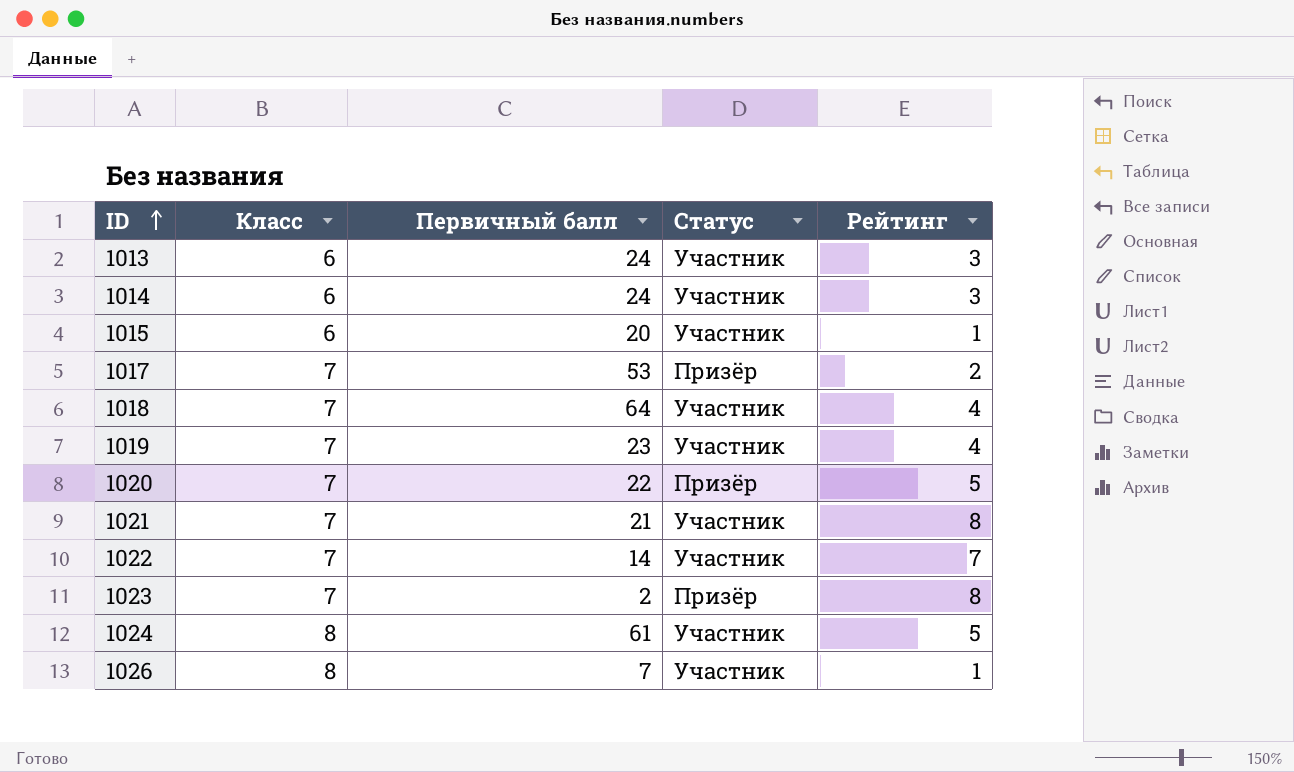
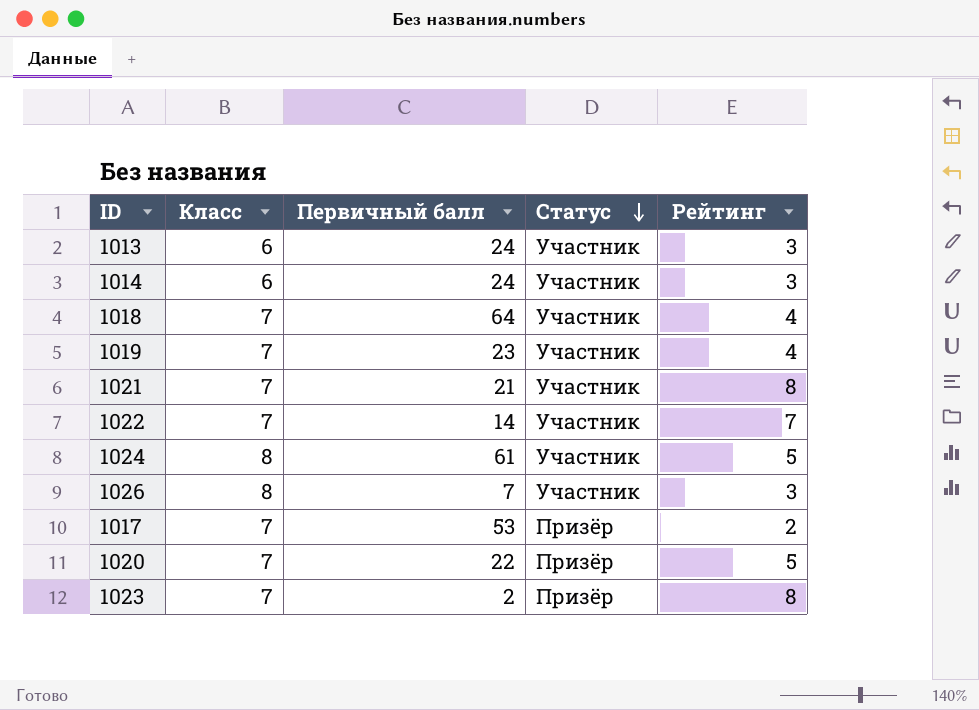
row order: ID ascending -> Статус descending
row 1015: 6 | 20 | Участник | 1 -> none
1026 | Рейтинг: 1 -> 3

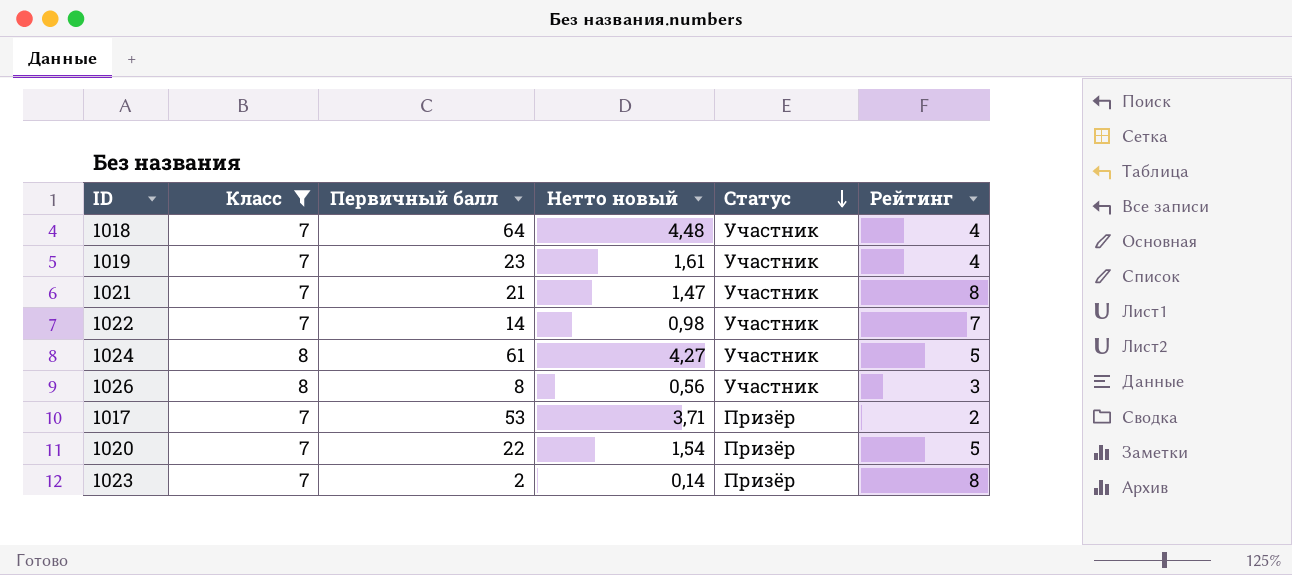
filter: none -> Класс != 6
column Нетто новый | formula: none -> [Первичный балл] * 0,07
1026 | Первичный балл: 7 -> 8

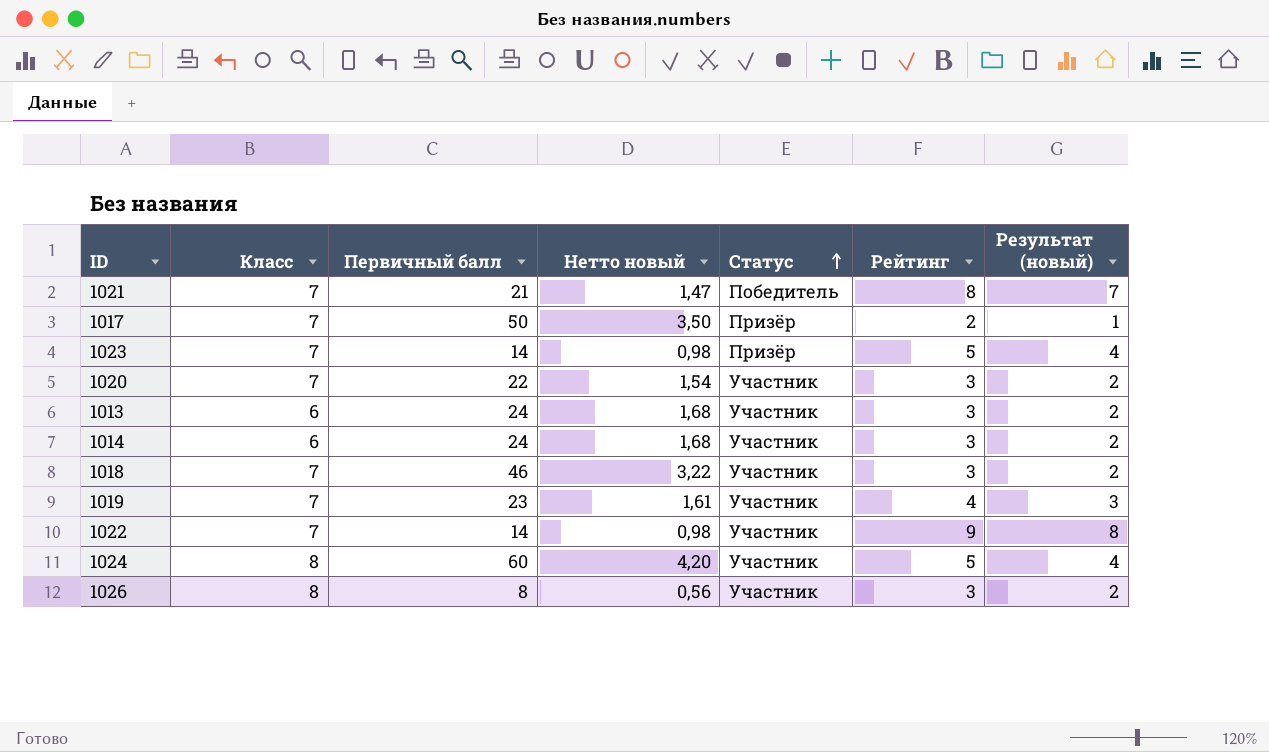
filter: Класс != 6 -> none
row order: Статус descending -> Статус ascending
column Результат (новый) | formula: none -> [Рейтинг] - 1
1021 | Статус: Участник -> Победитель
1017 | Первичный балл: 53 -> 50
1017 | Нетто новый: 3,71 -> 3,50
1023 | Первичный балл: 2 -> 14
1023 | Нетто новый: 0,14 -> 0,98
1023 | Рейтинг: 8 -> 5
1020 | Статус: Призёр -> Участник
1020 | Рейтинг: 5 -> 3
1018 | Первичный балл: 64 -> 46
1018 | Нетто новый: 4,48 -> 3,22
1018 | Рейтинг: 4 -> 3
1022 | Рейтинг: 7 -> 9
1024 | Первичный балл: 61 -> 60
1024 | Нетто новый: 4,27 -> 4,20

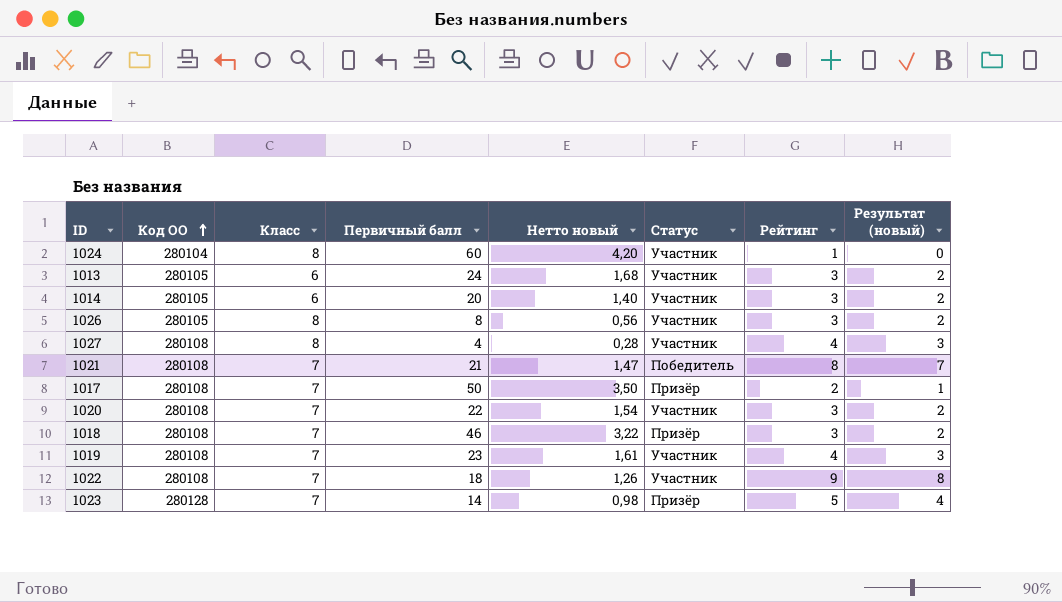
row order: Статус ascending -> Код ОО ascending
column Код ОО | position: none -> 2
1024 | Рейтинг: 5 -> 1
1024 | Результат (новый): 4 -> 0
1014 | Первичный балл: 24 -> 20
1014 | Нетто новый: 1,68 -> 1,40
row 1027: none -> 280108 | 8 | 4 | 0,28 | Участник | 4 | 3
1018 | Статус: Участник -> Призёр
1022 | Первичный балл: 14 -> 18
1022 | Нетто новый: 0,98 -> 1,26

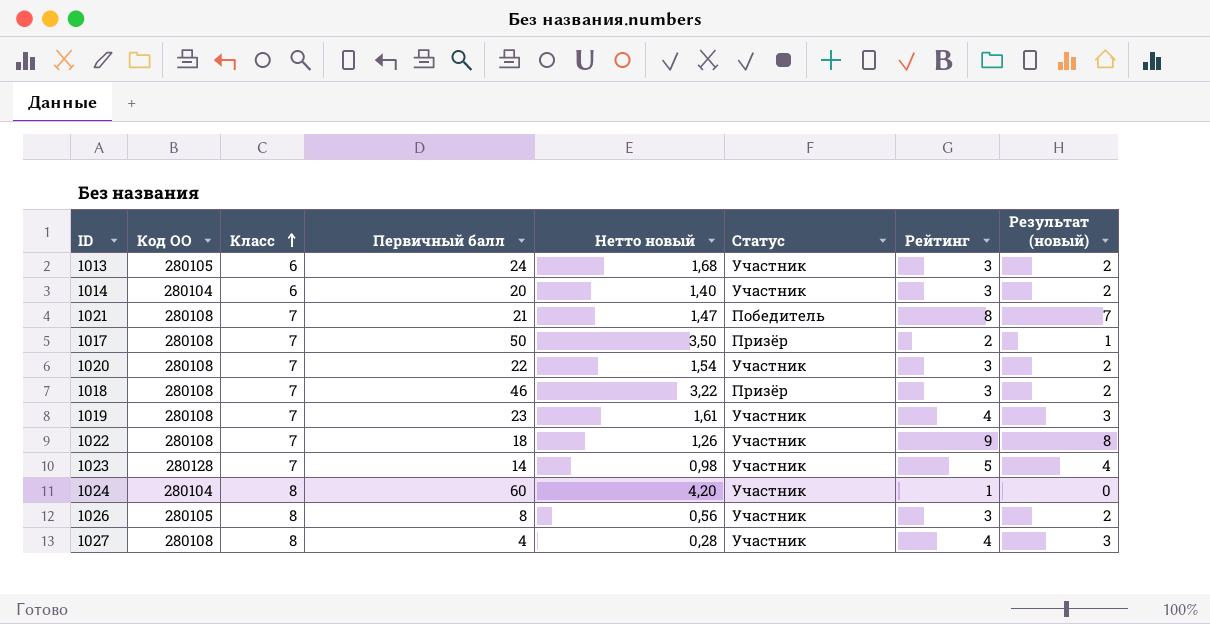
row order: Код ОО ascending -> Класс ascending
1014 | Код ОО: 280105 -> 280104
1023 | Статус: Призёр -> Участник

